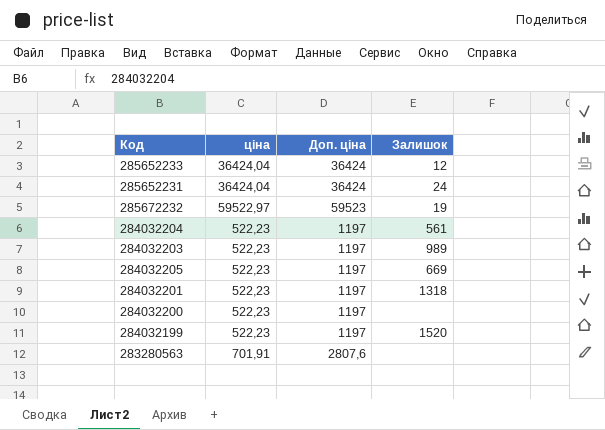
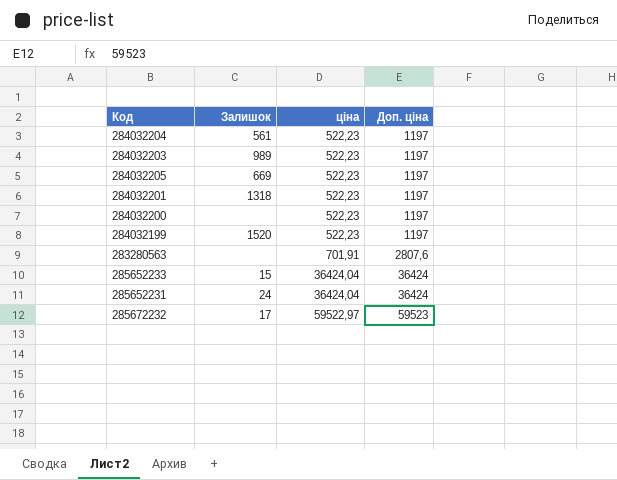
row order: none -> ціна ascending
column Залишок | position: 4 -> 2
285652233 | Залишок: 12 -> 15
285672232 | Залишок: 19 -> 17

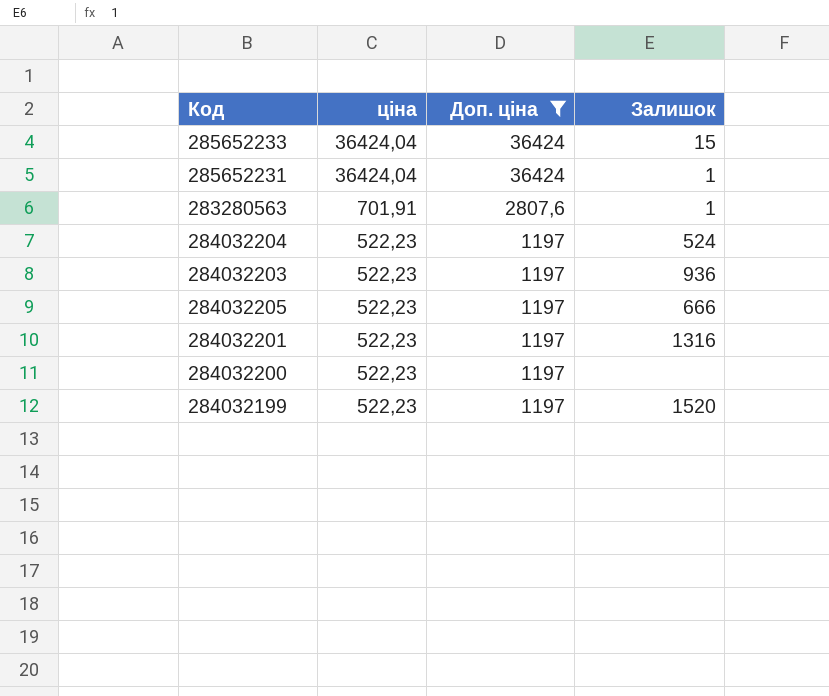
filter: none -> Доп. ціна != 59523
row order: ціна ascending -> ціна descending
column Залишок | position: 2 -> 4
285652231 | Залишок: 24 -> 1
283280563 | Залишок: none -> 1
284032204 | Залишок: 561 -> 524
284032203 | Залишок: 989 -> 936
284032205 | Залишок: 669 -> 666
284032201 | Залишок: 1318 -> 1316

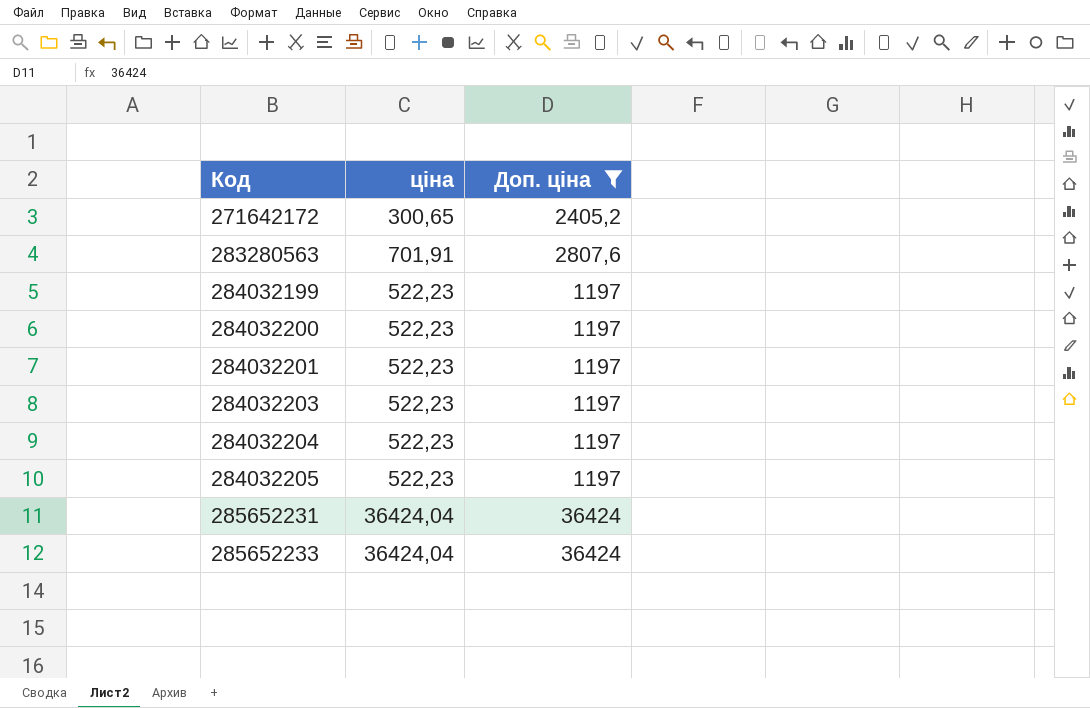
row order: ціна descending -> Код ascending
column Залишок | position: 4 -> none
row 271642172: none -> 300,65 | 2405,2

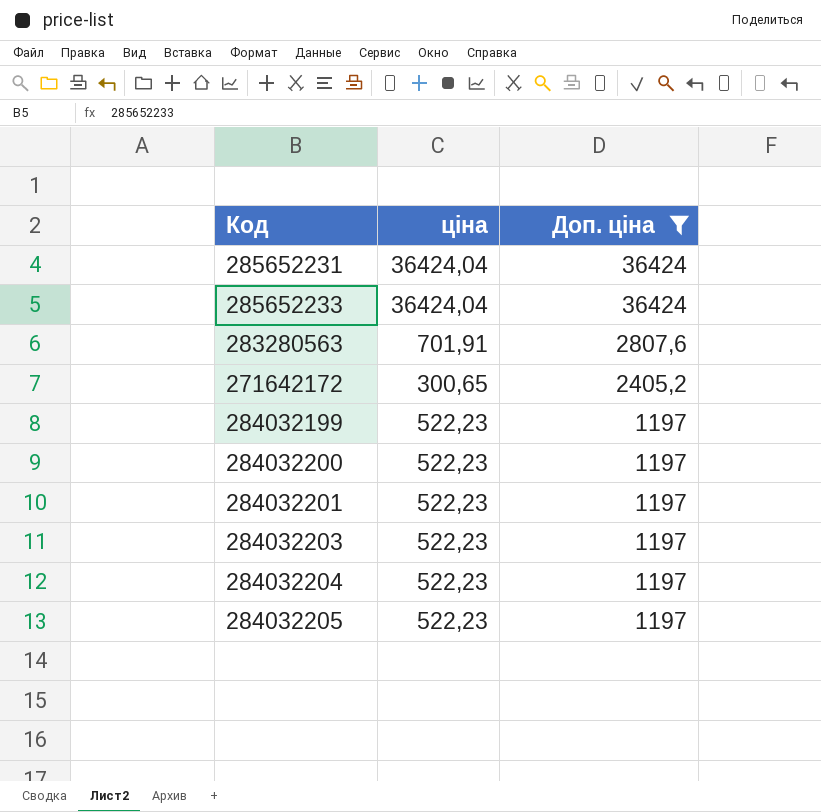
row order: Код ascending -> Доп. ціна descending

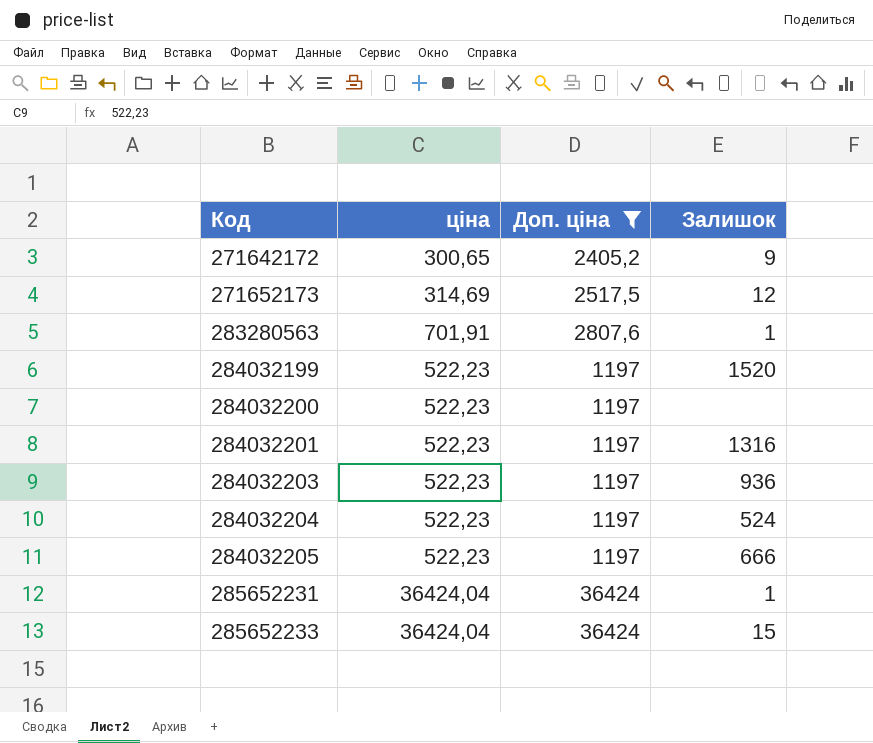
row order: Доп. ціна descending -> Код ascending
column Залишок | position: none -> 4
row 271652173: none -> 314,69 | 2517,5 | 12

